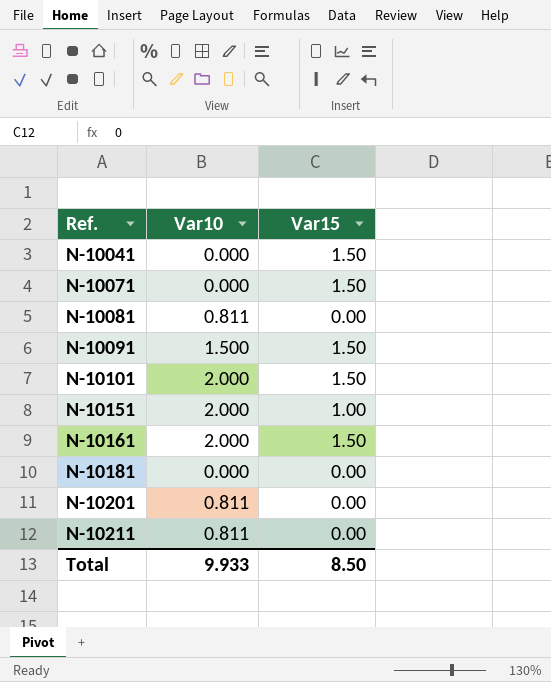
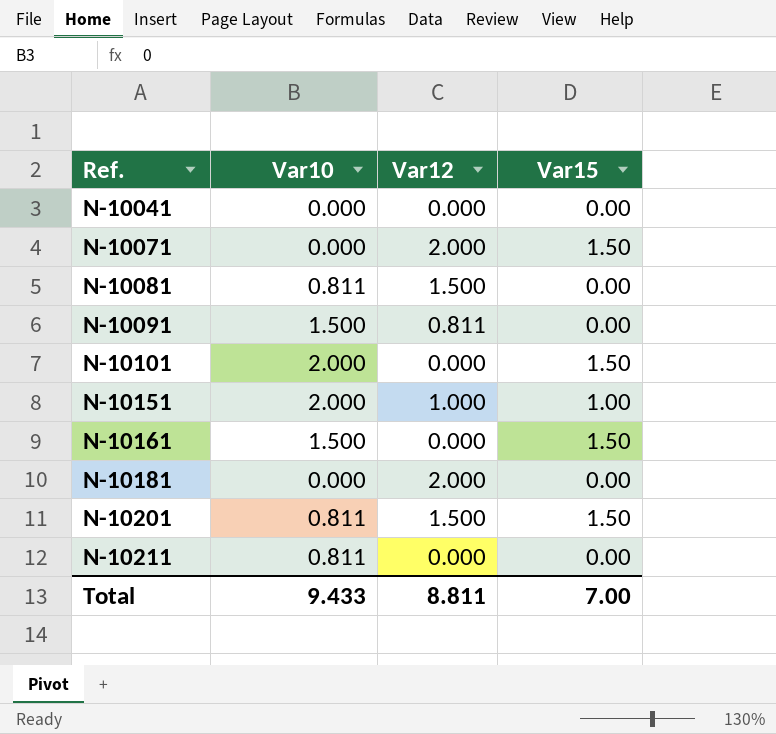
column Var12 | position: none -> 3
N-10041 | Var15: 1.50 -> 0.00
N-10091 | Var15: 1.50 -> 0.00
N-10161 | Var10: 2.000 -> 1.500
N-10201 | Var15: 0.00 -> 1.50
Total | Var10: 9.933 -> 9.433
Total | Var15: 8.50 -> 7.00

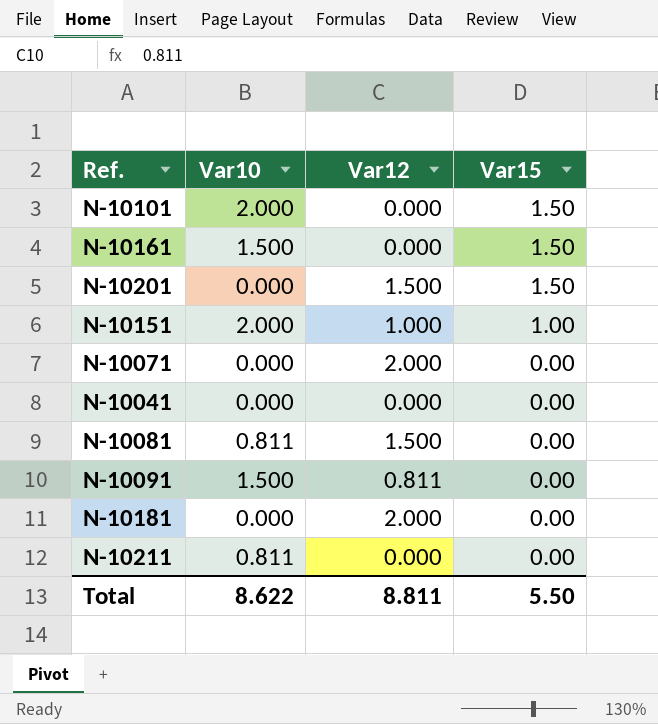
row order: Ref. ascending -> Var15 descending
N-10201 | Var10: 0.811 -> 0.000
N-10071 | Var15: 1.50 -> 0.00
Total | Var10: 9.433 -> 8.622
Total | Var15: 7.00 -> 5.50

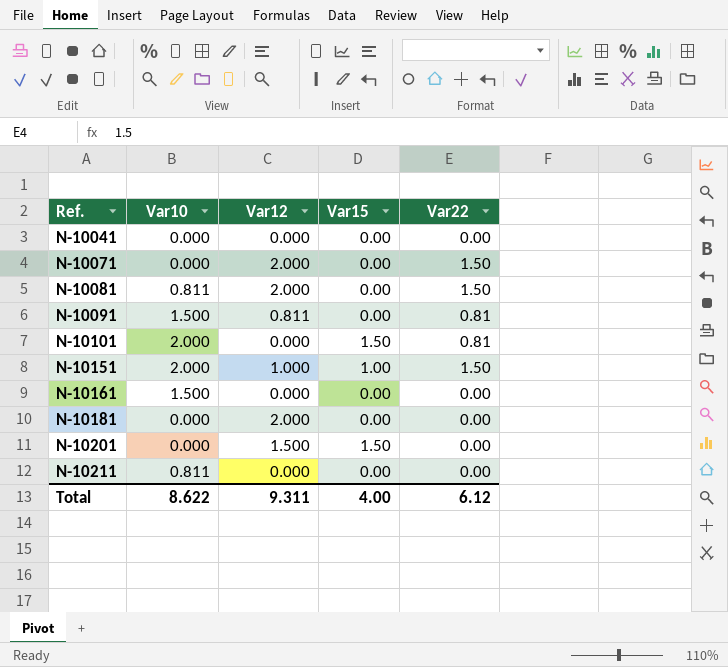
row order: Var15 descending -> Ref. ascending
column Var22 | position: none -> 5
N-10081 | Var12: 1.500 -> 2.000
N-10161 | Var15: 1.50 -> 0.00
Total | Var12: 8.811 -> 9.311
Total | Var15: 5.50 -> 4.00

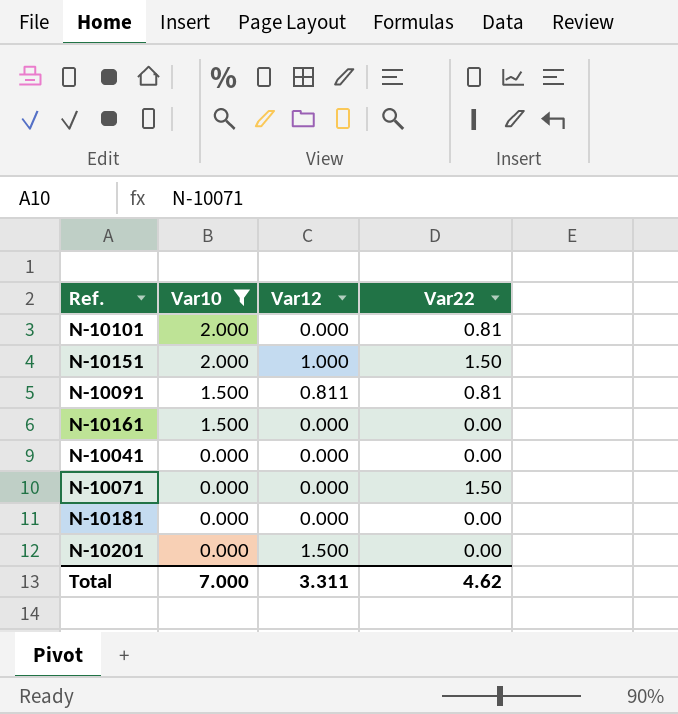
filter: none -> Var10 != 0.811
row order: Ref. ascending -> Var10 descending
column Var15 | position: 4 -> none
N-10071 | Var12: 2.000 -> 0.000
N-10181 | Var12: 2.000 -> 0.000
Total | Var10: 8.622 -> 7.000
Total | Var12: 9.311 -> 3.311
Total | Var22: 6.12 -> 4.62

